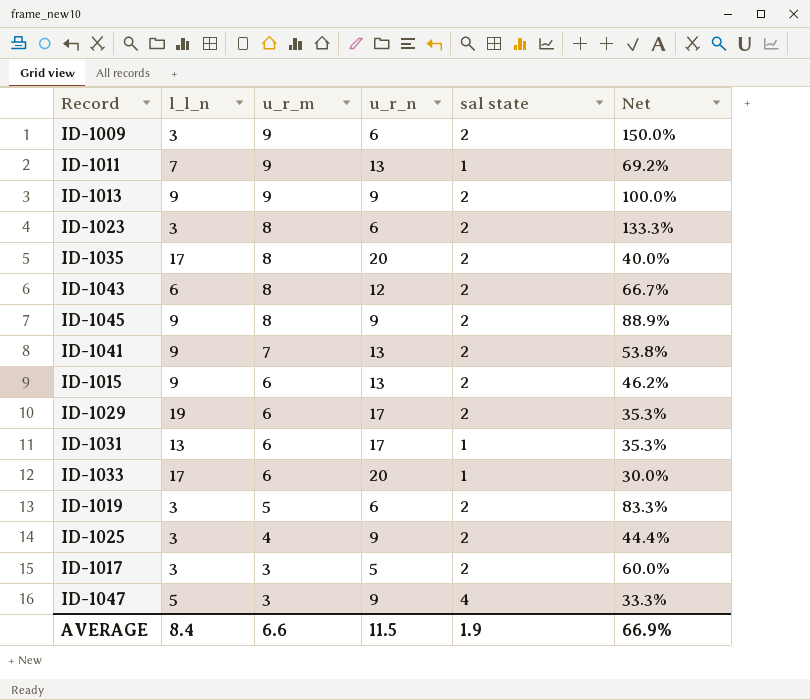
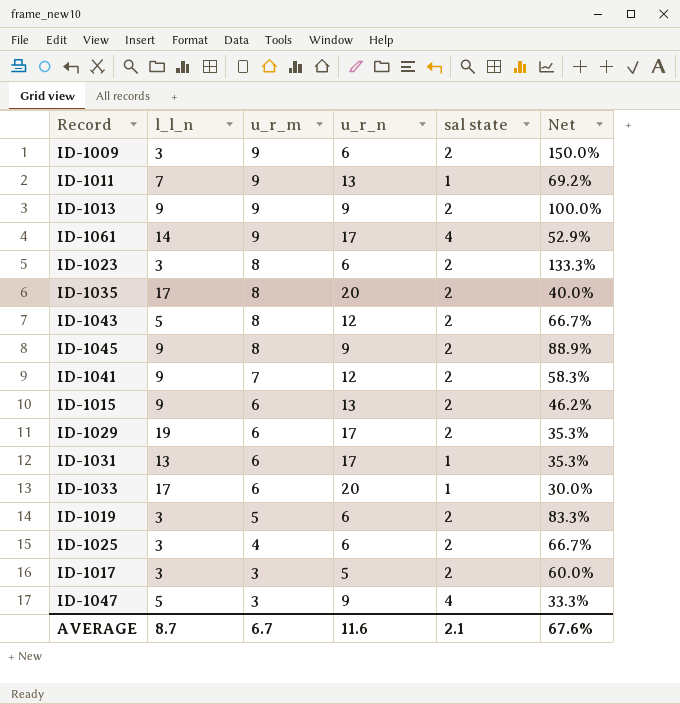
row ID-1061: none -> 14 | 9 | 17 | 4 | 52.9%
ID-1043 | l_l_n: 6 -> 5
ID-1041 | u_r_n: 13 -> 12
ID-1041 | Net: 53.8% -> 58.3%
ID-1025 | u_r_n: 9 -> 6
ID-1025 | Net: 44.4% -> 66.7%
AVERAGE | l_l_n: 8.4 -> 8.7
AVERAGE | u_r_m: 6.6 -> 6.7
AVERAGE | u_r_n: 11.5 -> 11.6
AVERAGE | sal state: 1.9 -> 2.1
AVERAGE | Net: 66.9% -> 67.6%

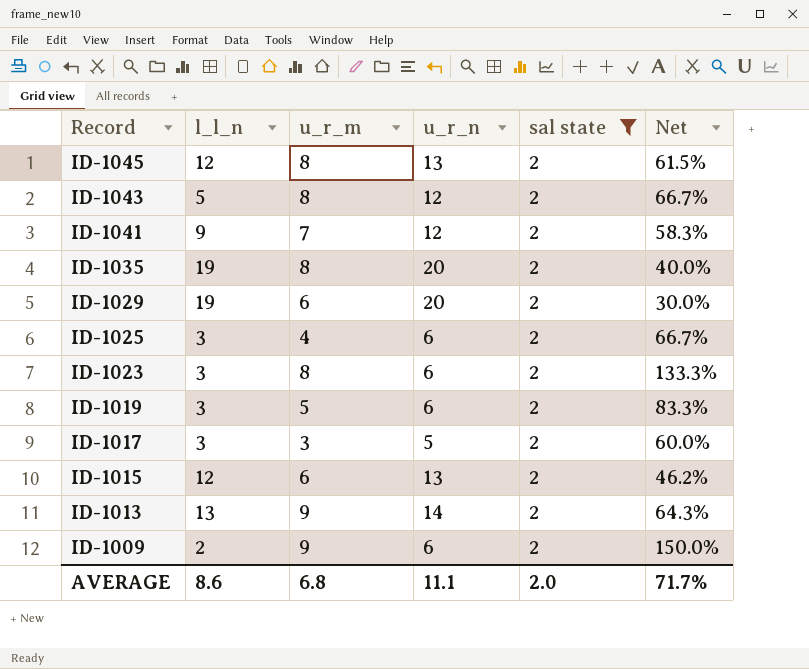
filter: none -> sal state = 2
row order: u_r_m descending -> Record descending
ID-1045 | l_l_n: 9 -> 12
ID-1045 | u_r_n: 9 -> 13
ID-1045 | Net: 88.9% -> 61.5%
ID-1035 | l_l_n: 17 -> 19
ID-1029 | u_r_n: 17 -> 20
ID-1029 | Net: 35.3% -> 30.0%
ID-1015 | l_l_n: 9 -> 12
ID-1013 | l_l_n: 9 -> 13
ID-1013 | u_r_n: 9 -> 14
ID-1013 | Net: 100.0% -> 64.3%
ID-1009 | l_l_n: 3 -> 2
AVERAGE | l_l_n: 8.7 -> 8.6
AVERAGE | u_r_m: 6.7 -> 6.8
AVERAGE | u_r_n: 11.6 -> 11.1
AVERAGE | sal state: 2.1 -> 2.0
AVERAGE | Net: 67.6% -> 71.7%

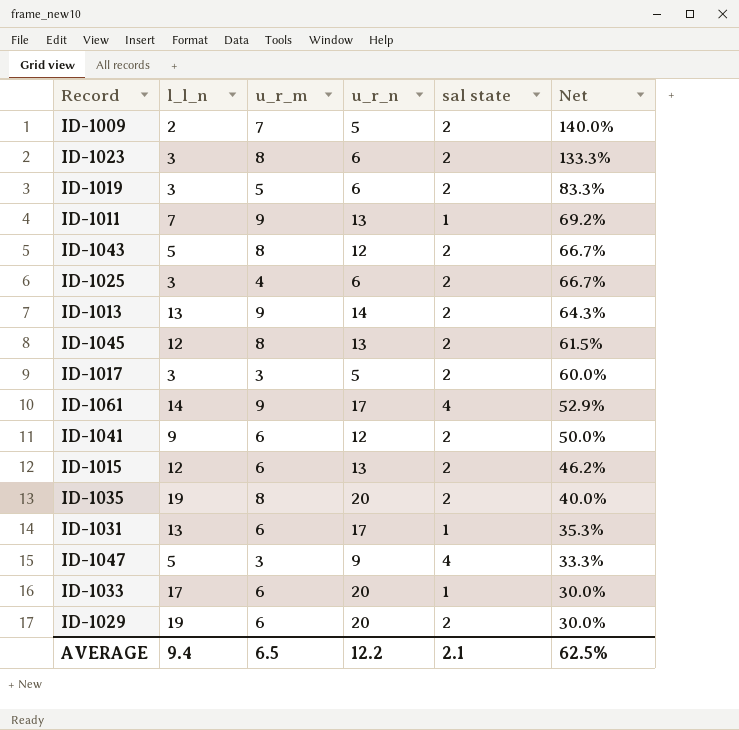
filter: sal state = 2 -> none
row order: Record descending -> Net descending
ID-1009 | u_r_m: 9 -> 7
ID-1009 | u_r_n: 6 -> 5
ID-1009 | Net: 150.0% -> 140.0%
ID-1041 | u_r_m: 7 -> 6
ID-1041 | Net: 58.3% -> 50.0%
AVERAGE | l_l_n: 8.6 -> 9.4
AVERAGE | u_r_m: 6.8 -> 6.5
AVERAGE | u_r_n: 11.1 -> 12.2
AVERAGE | sal state: 2.0 -> 2.1
AVERAGE | Net: 71.7% -> 62.5%

